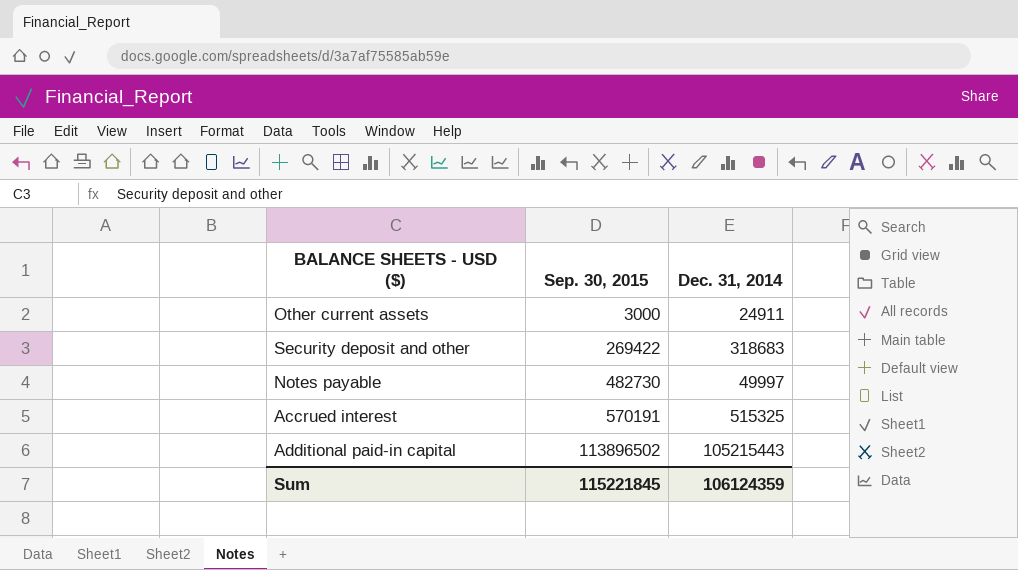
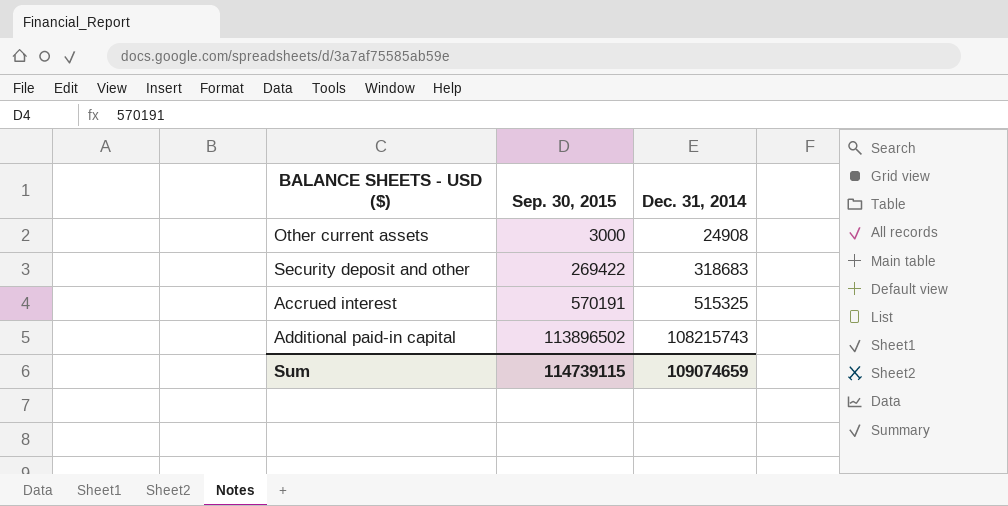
row Notes payable: 482730 | 49997 -> none
Other current assets | Dec. 31, 2014: 24911 -> 24908
Additional paid-in capital | Dec. 31, 2014: 105215443 -> 108215743
Sum | Sep. 30, 2015: 115221845 -> 114739115
Sum | Dec. 31, 2014: 106124359 -> 109074659

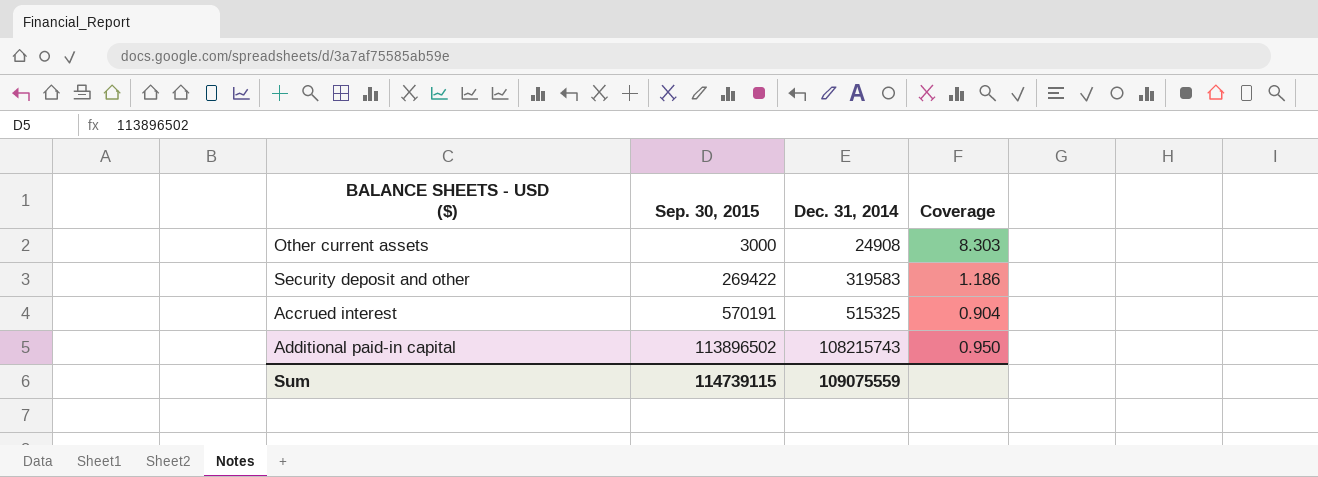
column Coverage | formula: none -> [Dec. 31, 2014] / [Sep. 30, 2015]
Security deposit and other | Dec. 31, 2014: 318683 -> 319583
Sum | Dec. 31, 2014: 109074659 -> 109075559

